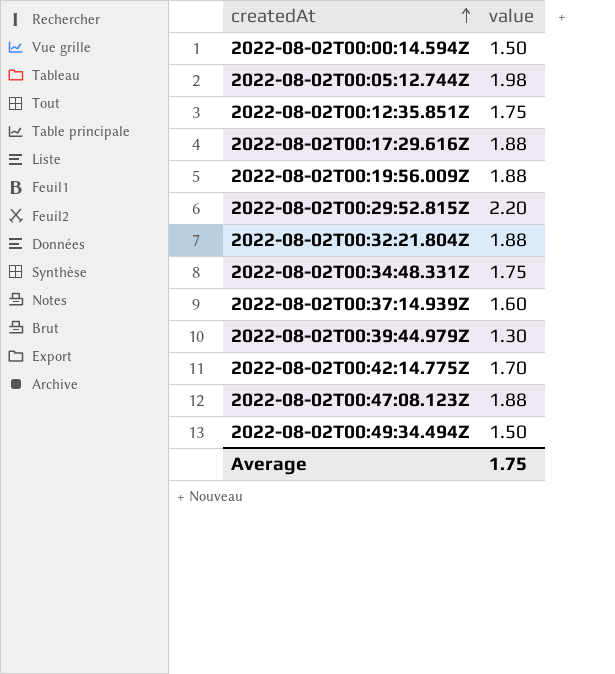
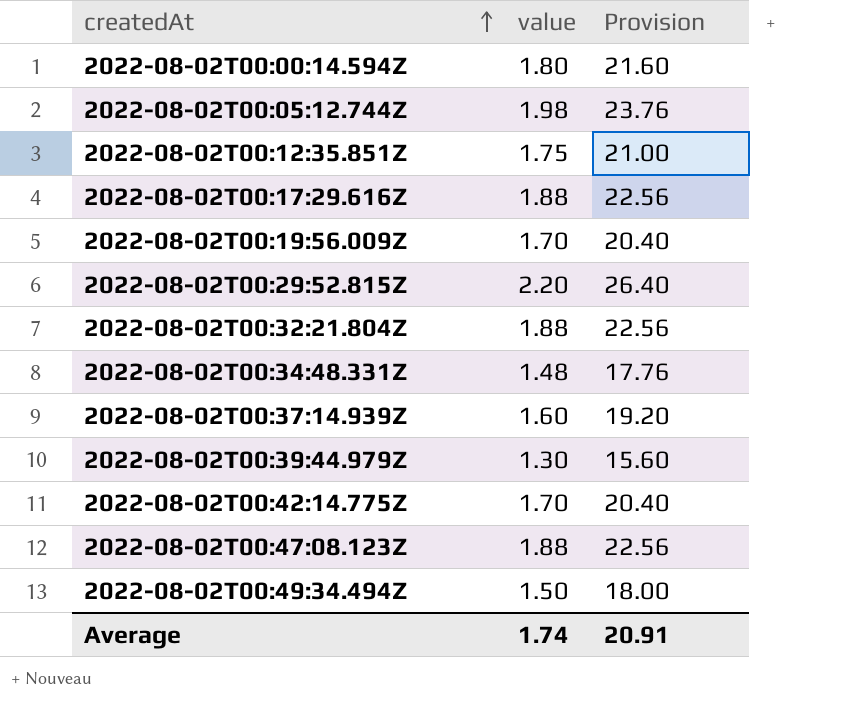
column Provision | formula: none -> [value] * 12
2022-08-02T00:00:14.594Z | value: 1.50 -> 1.80
2022-08-02T00:19:56.009Z | value: 1.88 -> 1.70
2022-08-02T00:34:48.331Z | value: 1.75 -> 1.48
Average | value: 1.75 -> 1.74

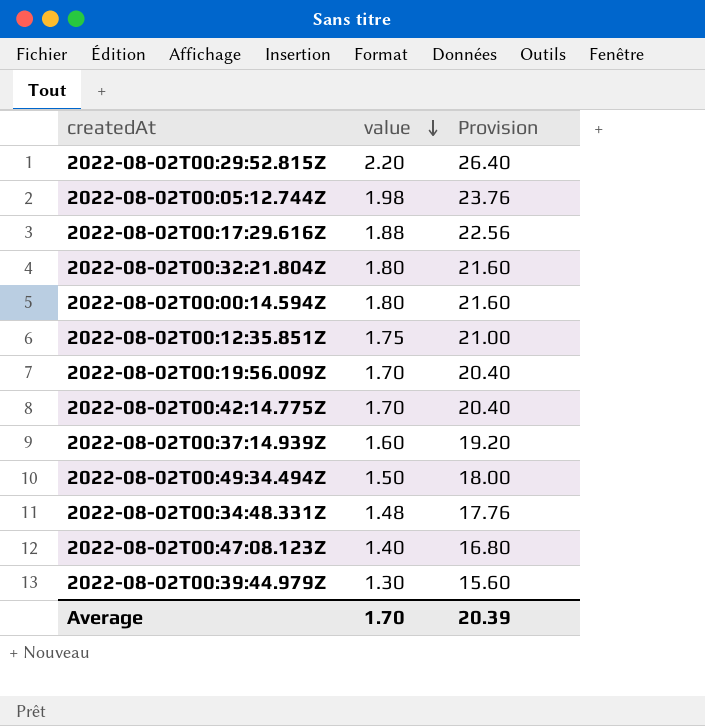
row order: createdAt ascending -> value descending
2022-08-02T00:32:21.804Z | value: 1.88 -> 1.80
2022-08-02T00:32:21.804Z | Provision: 22.56 -> 21.60
2022-08-02T00:47:08.123Z | value: 1.88 -> 1.40
2022-08-02T00:47:08.123Z | Provision: 22.56 -> 16.80
Average | value: 1.74 -> 1.70
Average | Provision: 20.91 -> 20.39

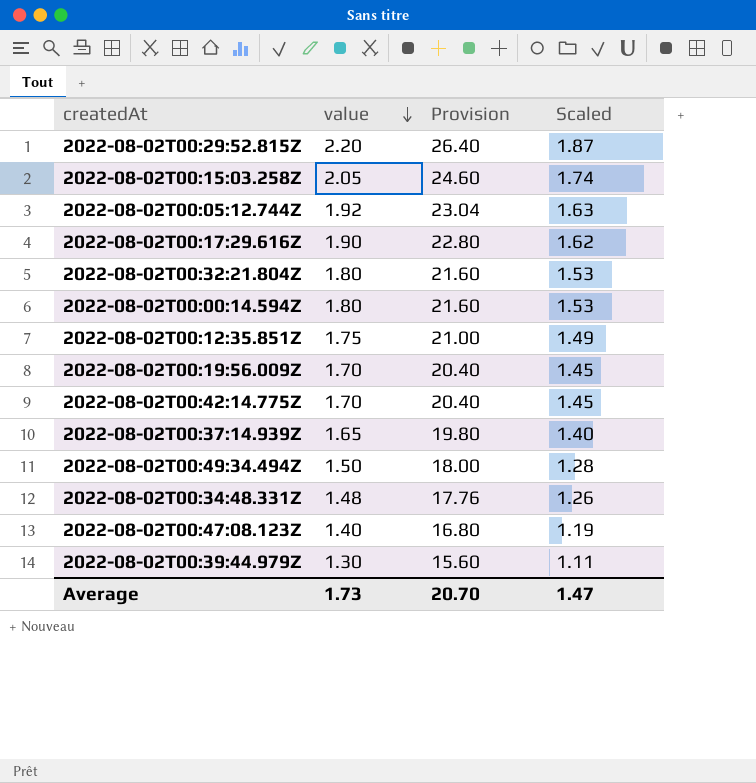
column Scaled | formula: none -> [value] * 0.85
row 2022-08-02T00:15:03.258Z: none -> 2.05 | 24.60 | 1.74
2022-08-02T00:05:12.744Z | value: 1.98 -> 1.92
2022-08-02T00:05:12.744Z | Provision: 23.76 -> 23.04
2022-08-02T00:17:29.616Z | value: 1.88 -> 1.90
2022-08-02T00:17:29.616Z | Provision: 22.56 -> 22.80
2022-08-02T00:37:14.939Z | value: 1.60 -> 1.65
2022-08-02T00:37:14.939Z | Provision: 19.20 -> 19.80
Average | value: 1.70 -> 1.73
Average | Provision: 20.39 -> 20.70

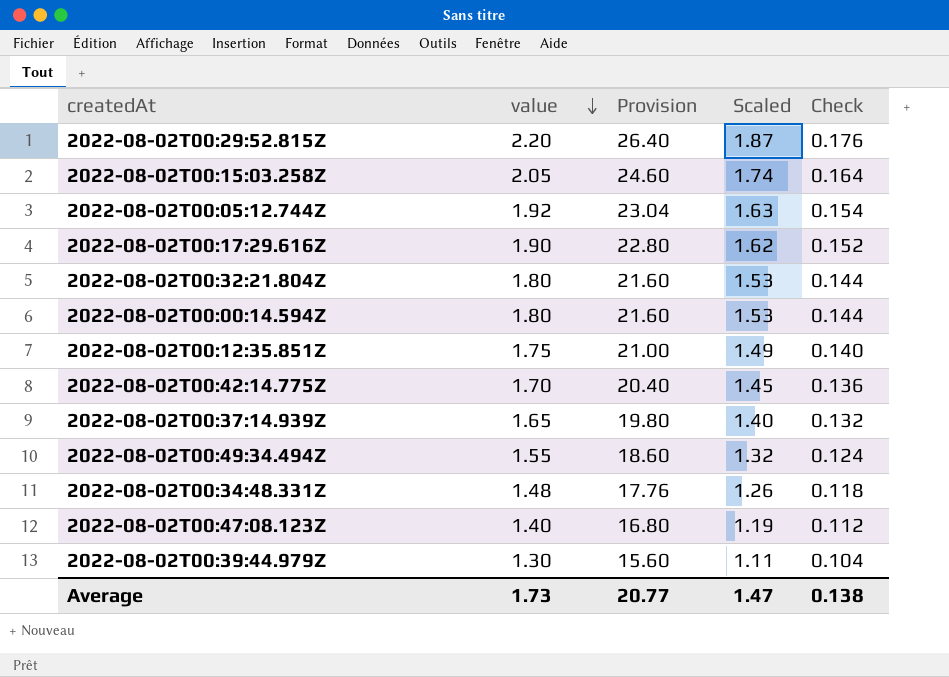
column Check | formula: none -> [value] * 0.08
row 2022-08-02T00:19:56.009Z: 1.70 | 20.40 | 1.45 -> none
2022-08-02T00:49:34.494Z | value: 1.50 -> 1.55
2022-08-02T00:49:34.494Z | Provision: 18.00 -> 18.60
2022-08-02T00:49:34.494Z | Scaled: 1.28 -> 1.32
Average | Provision: 20.70 -> 20.77

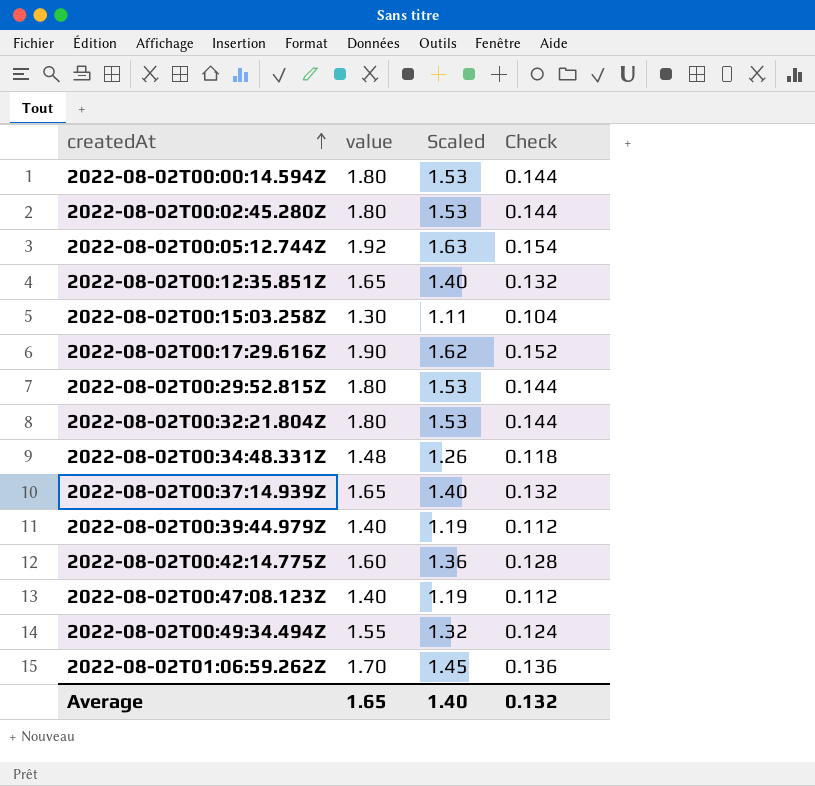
row order: value descending -> createdAt ascending
column Provision | formula: [value] * 12 -> none
row 2022-08-02T00:02:45.280Z: none -> 1.80 | 1.53 | 0.144
2022-08-02T00:12:35.851Z | value: 1.75 -> 1.65
2022-08-02T00:12:35.851Z | Scaled: 1.49 -> 1.40
2022-08-02T00:12:35.851Z | Check: 0.140 -> 0.132
2022-08-02T00:15:03.258Z | value: 2.05 -> 1.30
2022-08-02T00:15:03.258Z | Scaled: 1.74 -> 1.11
2022-08-02T00:15:03.258Z | Check: 0.164 -> 0.104
2022-08-02T00:29:52.815Z | value: 2.20 -> 1.80
2022-08-02T00:29:52.815Z | Scaled: 1.87 -> 1.53
2022-08-02T00:29:52.815Z | Check: 0.176 -> 0.144
2022-08-02T00:39:44.979Z | value: 1.30 -> 1.40
2022-08-02T00:39:44.979Z | Scaled: 1.11 -> 1.19
2022-08-02T00:39:44.979Z | Check: 0.104 -> 0.112
2022-08-02T00:42:14.775Z | value: 1.70 -> 1.60
2022-08-02T00:42:14.775Z | Scaled: 1.45 -> 1.36
2022-08-02T00:42:14.775Z | Check: 0.136 -> 0.128
row 2022-08-02T01:06:59.262Z: none -> 1.70 | 1.45 | 0.136
Average | value: 1.73 -> 1.65
Average | Scaled: 1.47 -> 1.40
Average | Check: 0.138 -> 0.132

